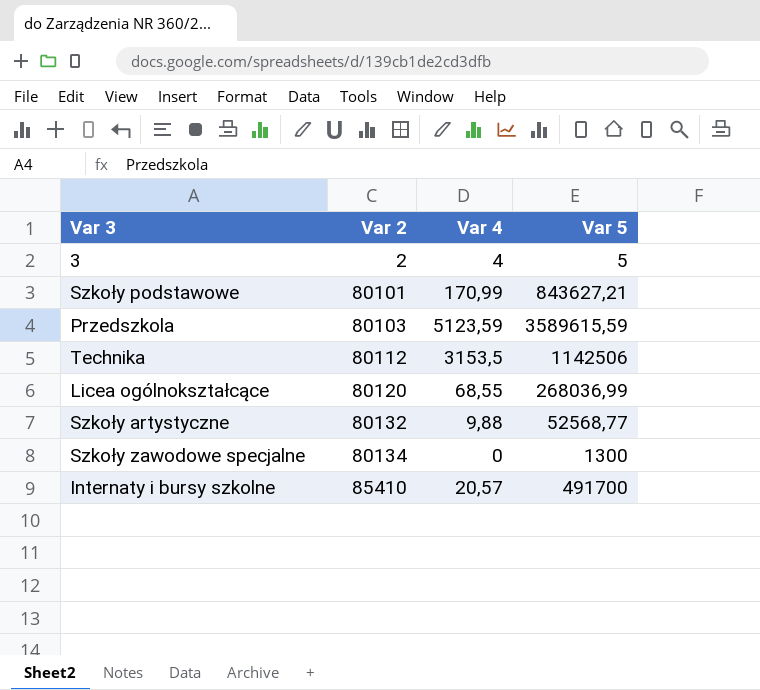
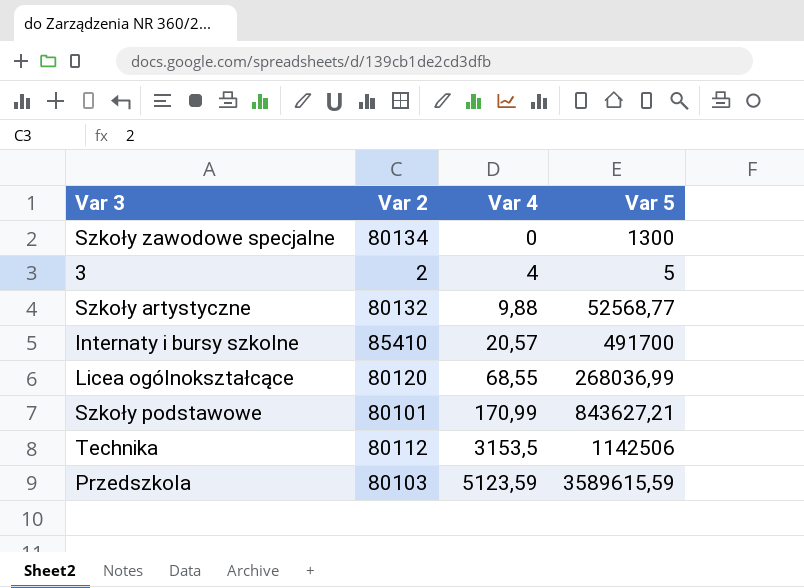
row order: Var 2 ascending -> Var 4 ascending

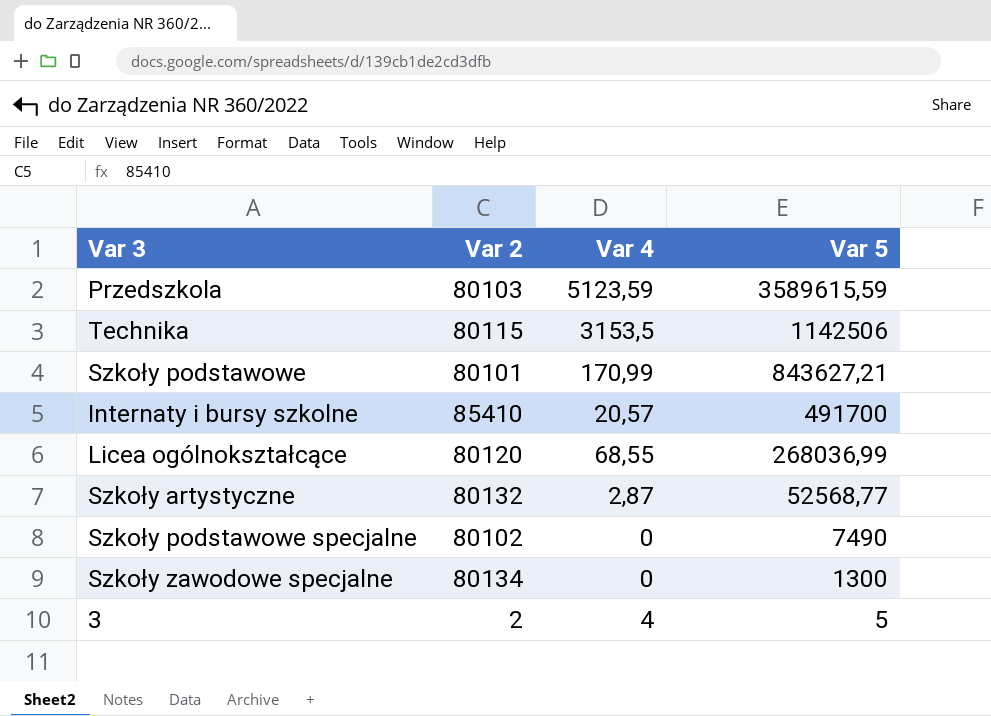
row order: Var 4 ascending -> Var 5 descending
Technika | Var 2: 80112 -> 80115
Szkoły artystyczne | Var 4: 9,88 -> 2,87
row Szkoły podstawowe specjalne: none -> 80102 | 0 | 7490

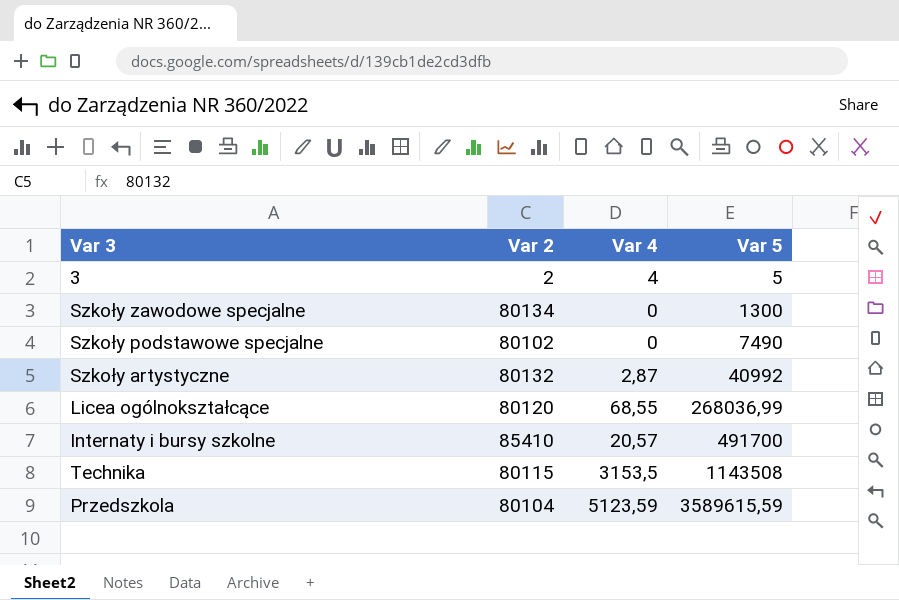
row order: Var 5 descending -> Var 5 ascending
row Szkoły podstawowe: 80101 | 170,99 | 843627,21 -> none
Szkoły artystyczne | Var 5: 52568,77 -> 40992
Technika | Var 5: 1142506 -> 1143508
Przedszkola | Var 2: 80103 -> 80104

